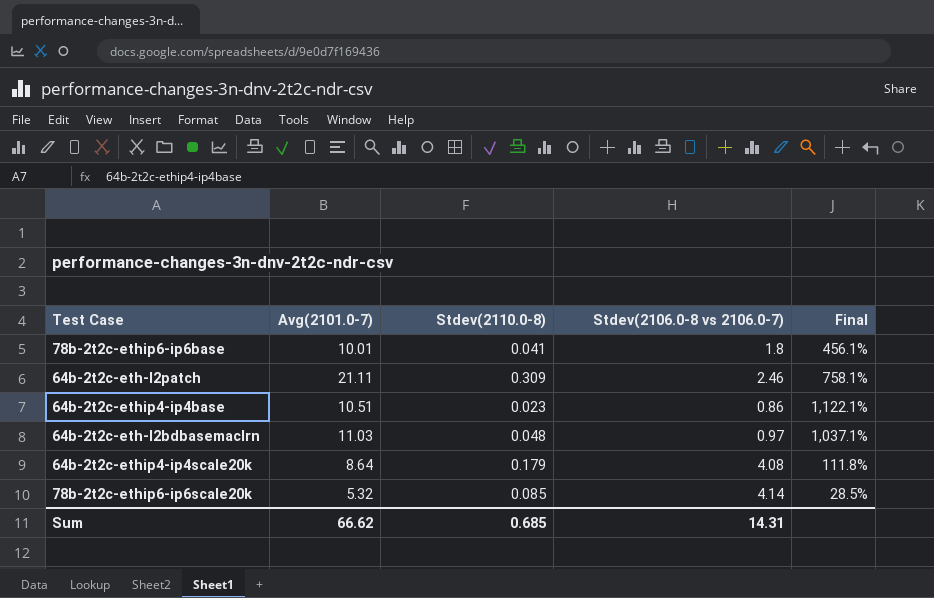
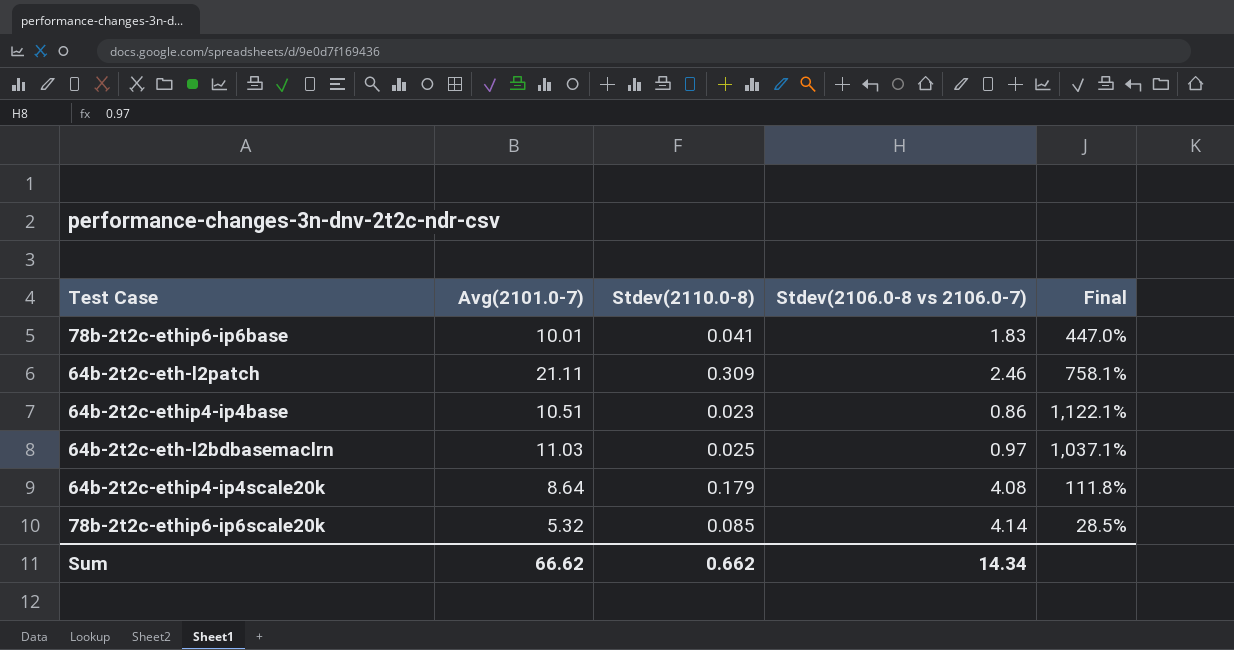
78b-2t2c-ethip6-ip6base | Stdev(2106.0-8 vs 2106.0-7): 1.8 -> 1.83
78b-2t2c-ethip6-ip6base | Final: 456.1% -> 447.0%
64b-2t2c-eth-l2bdbasemaclrn | Stdev(2110.0-8): 0.048 -> 0.025
Sum | Stdev(2110.0-8): 0.685 -> 0.662
Sum | Stdev(2106.0-8 vs 2106.0-7): 14.31 -> 14.34

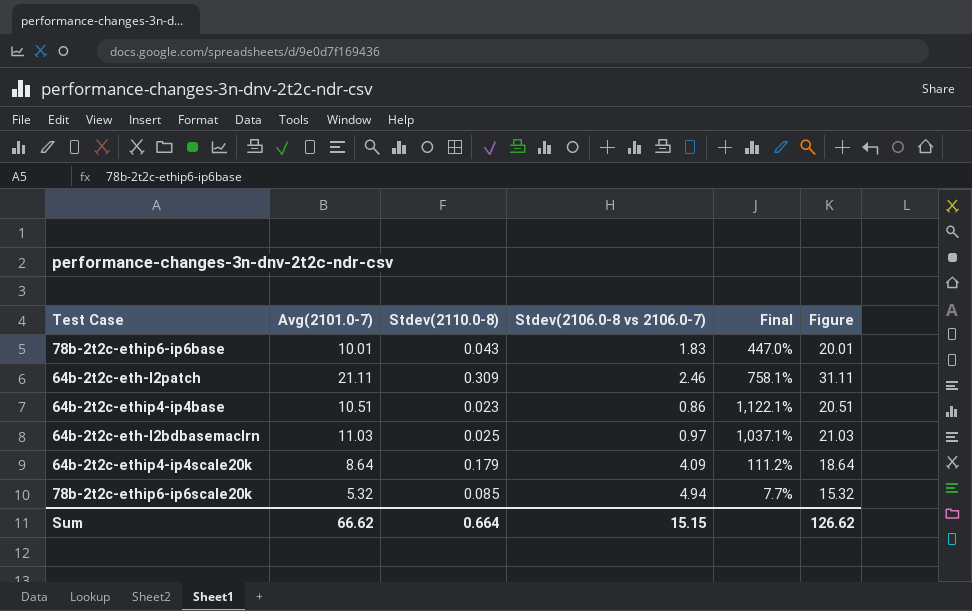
column Figure | formula: none -> [Avg(2101.0-7)] + 10
78b-2t2c-ethip6-ip6base | Stdev(2110.0-8): 0.041 -> 0.043
64b-2t2c-ethip4-ip4scale20k | Stdev(2106.0-8 vs 2106.0-7): 4.08 -> 4.09
64b-2t2c-ethip4-ip4scale20k | Final: 111.8% -> 111.2%
78b-2t2c-ethip6-ip6scale20k | Stdev(2106.0-8 vs 2106.0-7): 4.14 -> 4.94
78b-2t2c-ethip6-ip6scale20k | Final: 28.5% -> 7.7%
Sum | Stdev(2110.0-8): 0.662 -> 0.664
Sum | Stdev(2106.0-8 vs 2106.0-7): 14.34 -> 15.15

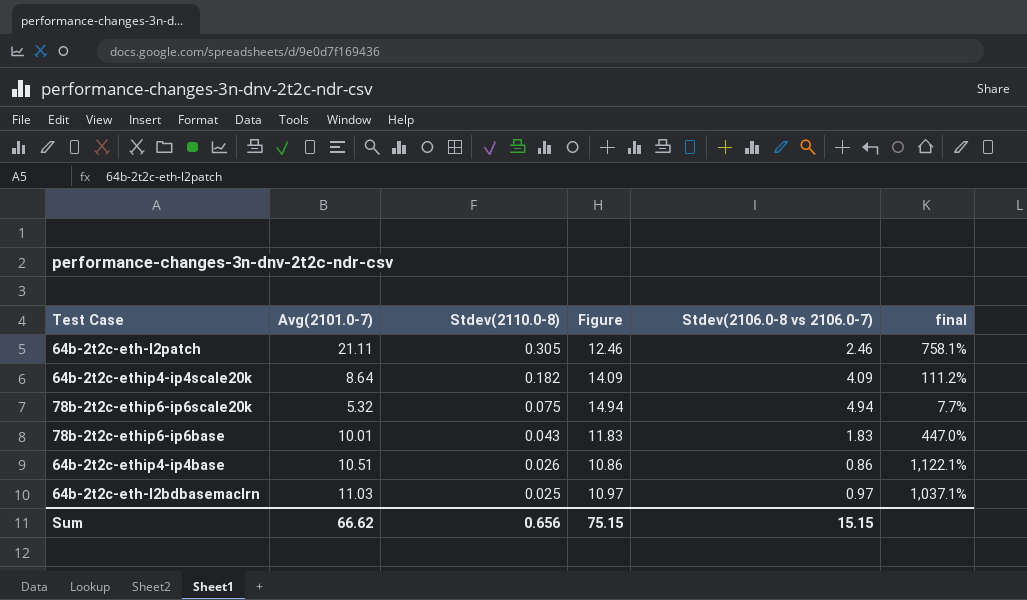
row order: none -> Stdev(2110.0-8) descending
column Figure | formula: [Avg(2101.0-7)] + 10 -> [Stdev(2106.0-8 vs 2106.0-7)] + 10
column Figure | position: 6 -> 4
column name: Final -> final
64b-2t2c-eth-l2patch | Stdev(2110.0-8): 0.309 -> 0.305
64b-2t2c-ethip4-ip4scale20k | Stdev(2110.0-8): 0.179 -> 0.182
78b-2t2c-ethip6-ip6scale20k | Stdev(2110.0-8): 0.085 -> 0.075
64b-2t2c-ethip4-ip4base | Stdev(2110.0-8): 0.023 -> 0.026
Sum | Stdev(2110.0-8): 0.664 -> 0.656
Sum | Figure: 126.62 -> 75.15

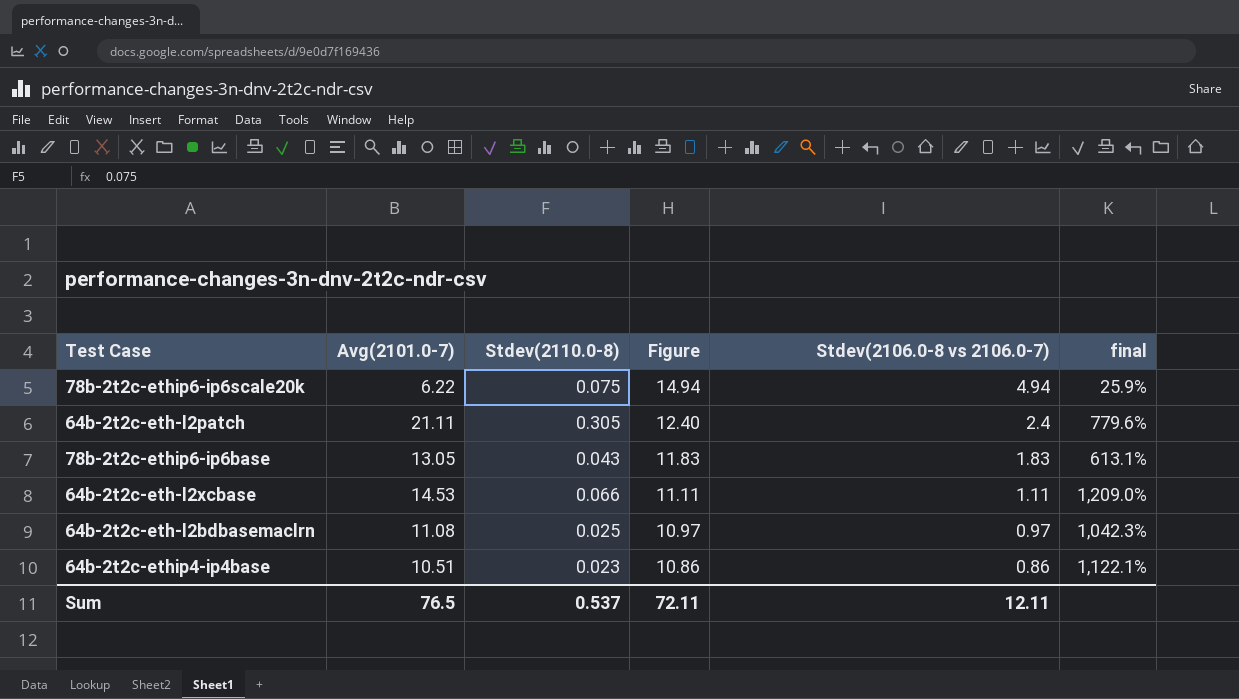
row order: Stdev(2110.0-8) descending -> Figure descending
row 64b-2t2c-ethip4-ip4scale20k: 8.64 | 0.182 | 14.09 | 4.09 | 111.2% -> none
78b-2t2c-ethip6-ip6scale20k | Avg(2101.0-7): 5.32 -> 6.22
78b-2t2c-ethip6-ip6scale20k | final: 7.7% -> 25.9%
64b-2t2c-eth-l2patch | Figure: 12.46 -> 12.40
64b-2t2c-eth-l2patch | Stdev(2106.0-8 vs 2106.0-7): 2.46 -> 2.4
64b-2t2c-eth-l2patch | final: 758.1% -> 779.6%
78b-2t2c-ethip6-ip6base | Avg(2101.0-7): 10.01 -> 13.05
78b-2t2c-ethip6-ip6base | final: 447.0% -> 613.1%
row 64b-2t2c-eth-l2xcbase: none -> 14.53 | 0.066 | 11.11 | 1.11 | 1,209.0%
64b-2t2c-eth-l2bdbasemaclrn | Avg(2101.0-7): 11.03 -> 11.08
64b-2t2c-eth-l2bdbasemaclrn | final: 1,037.1% -> 1,042.3%
64b-2t2c-ethip4-ip4base | Stdev(2110.0-8): 0.026 -> 0.023
Sum | Avg(2101.0-7): 66.62 -> 76.5
Sum | Stdev(2110.0-8): 0.656 -> 0.537
Sum | Figure: 75.15 -> 72.11
Sum | Stdev(2106.0-8 vs 2106.0-7): 15.15 -> 12.11

